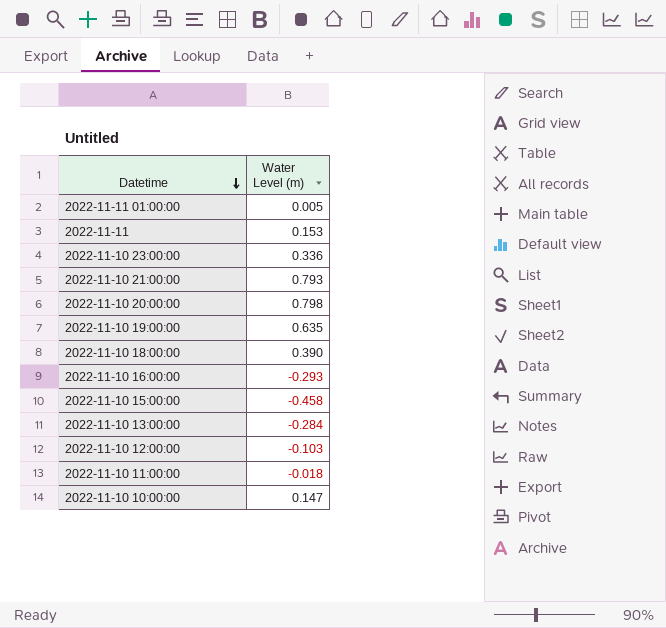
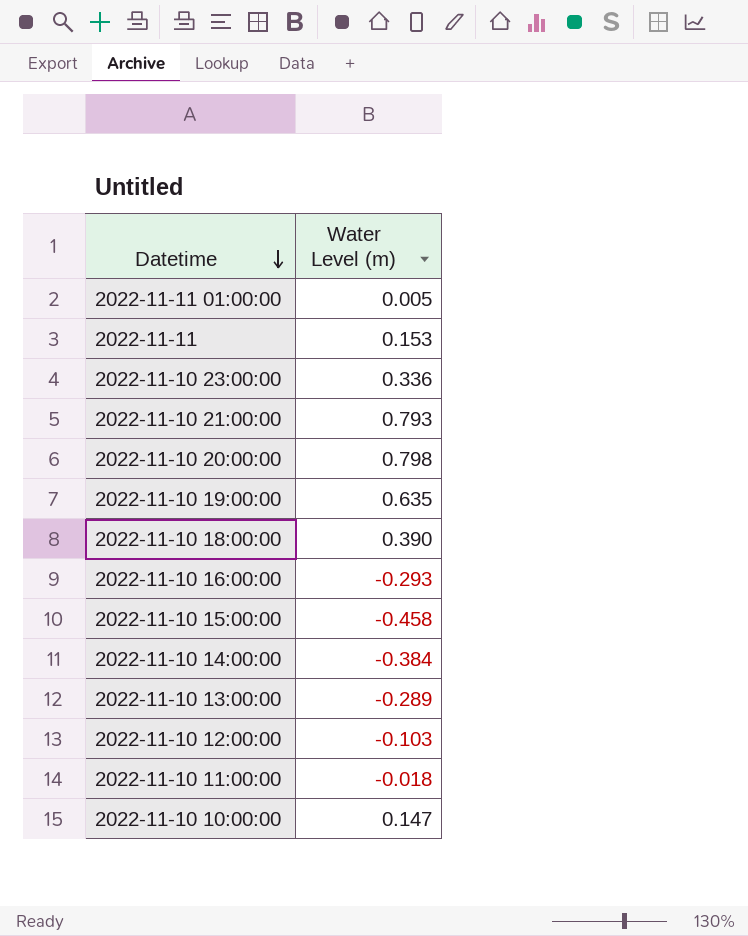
row 2022-11-10 14:00:00: none -> -0.384
2022-11-10 13:00:00 | Water Level (m): -0.284 -> -0.289

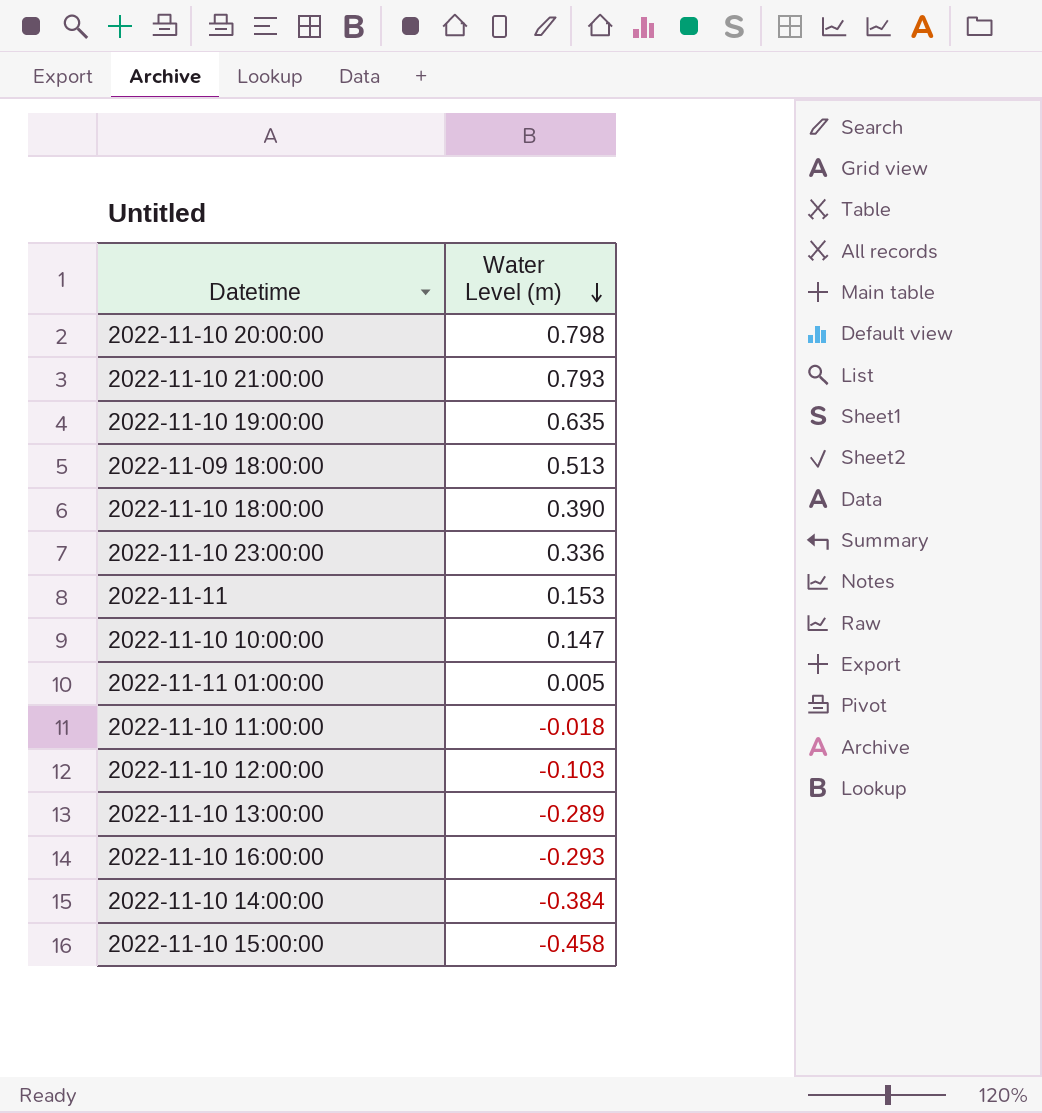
row order: Datetime descending -> Water Level (m) descending
row 2022-11-09 18:00:00: none -> 0.513

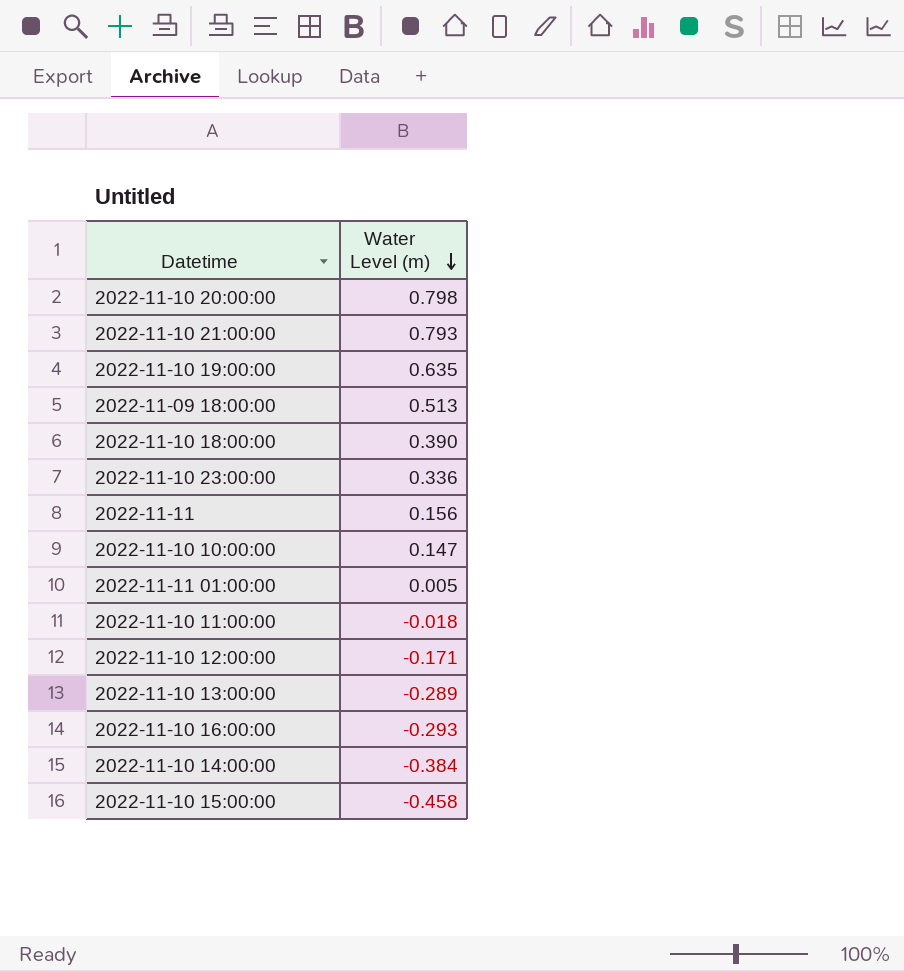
2022-11-11 | Water Level (m): 0.153 -> 0.156
2022-11-10 12:00:00 | Water Level (m): -0.103 -> -0.171

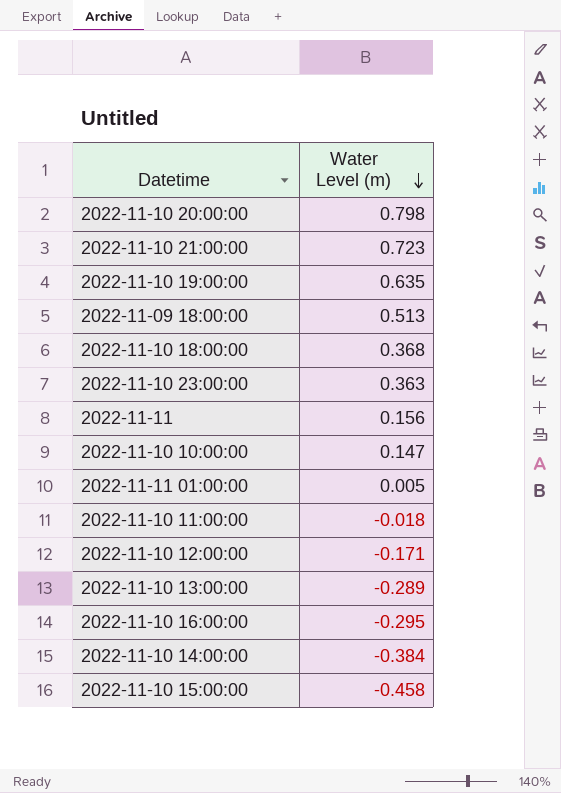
2022-11-10 21:00:00 | Water Level (m): 0.793 -> 0.723
2022-11-10 18:00:00 | Water Level (m): 0.390 -> 0.368
2022-11-10 23:00:00 | Water Level (m): 0.336 -> 0.363
2022-11-10 16:00:00 | Water Level (m): -0.293 -> -0.295

